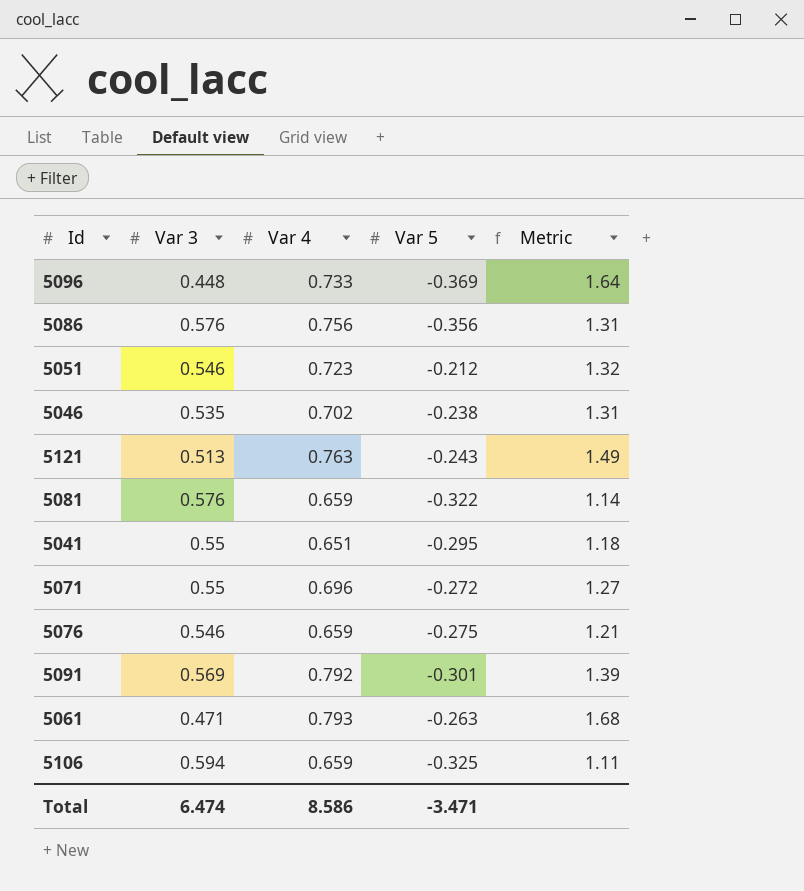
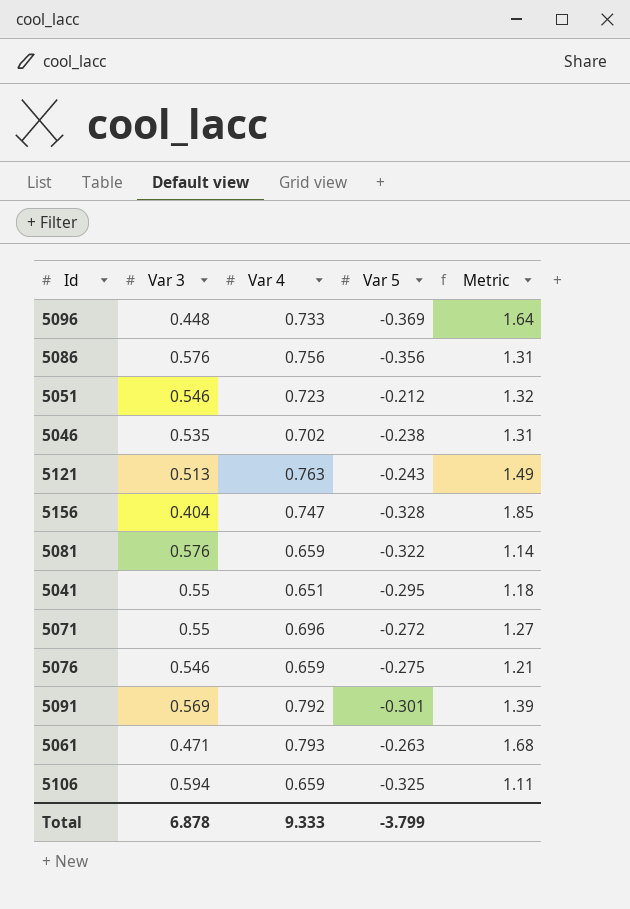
row 5156: none -> 0.404 | 0.747 | -0.328 | 1.85
Total | Var 3: 6.474 -> 6.878
Total | Var 4: 8.586 -> 9.333
Total | Var 5: -3.471 -> -3.799

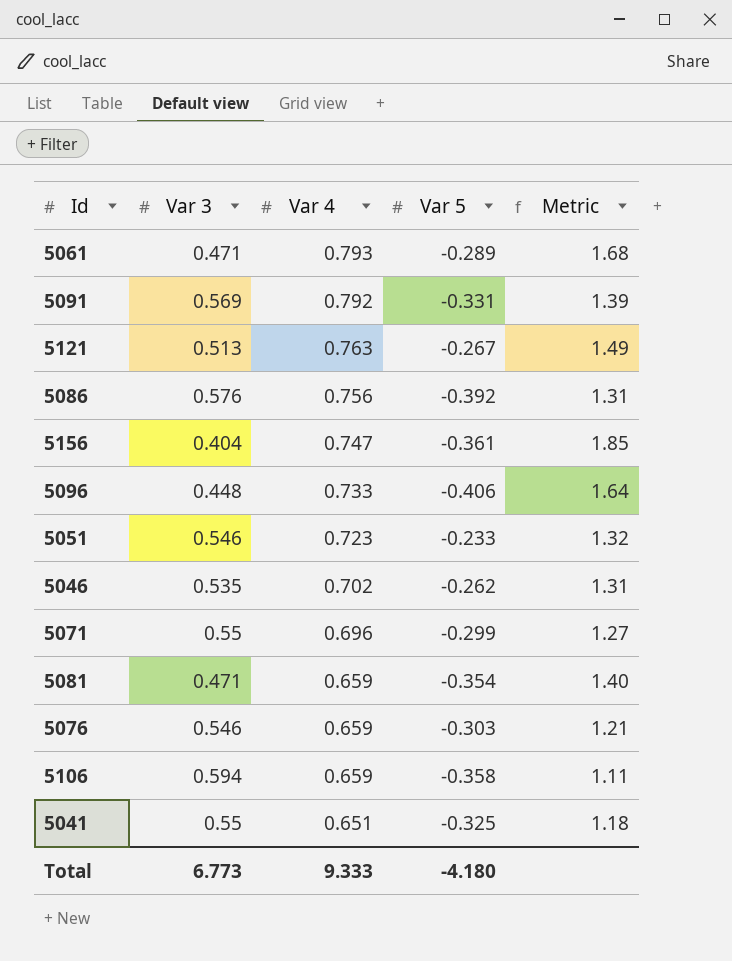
row order: none -> Var 4 descending
5061 | Var 5: -0.263 -> -0.289
5091 | Var 5: -0.301 -> -0.331
5121 | Var 5: -0.243 -> -0.267
5086 | Var 5: -0.356 -> -0.392
5156 | Var 5: -0.328 -> -0.361
5096 | Var 5: -0.369 -> -0.406
5051 | Var 5: -0.212 -> -0.233
5046 | Var 5: -0.238 -> -0.262
5071 | Var 5: -0.272 -> -0.299
5081 | Var 3: 0.576 -> 0.471
5081 | Var 5: -0.322 -> -0.354
5081 | Metric: 1.14 -> 1.40
5076 | Var 5: -0.275 -> -0.303
5106 | Var 5: -0.325 -> -0.358
5041 | Var 5: -0.295 -> -0.325
Total | Var 3: 6.878 -> 6.773
Total | Var 5: -3.799 -> -4.180

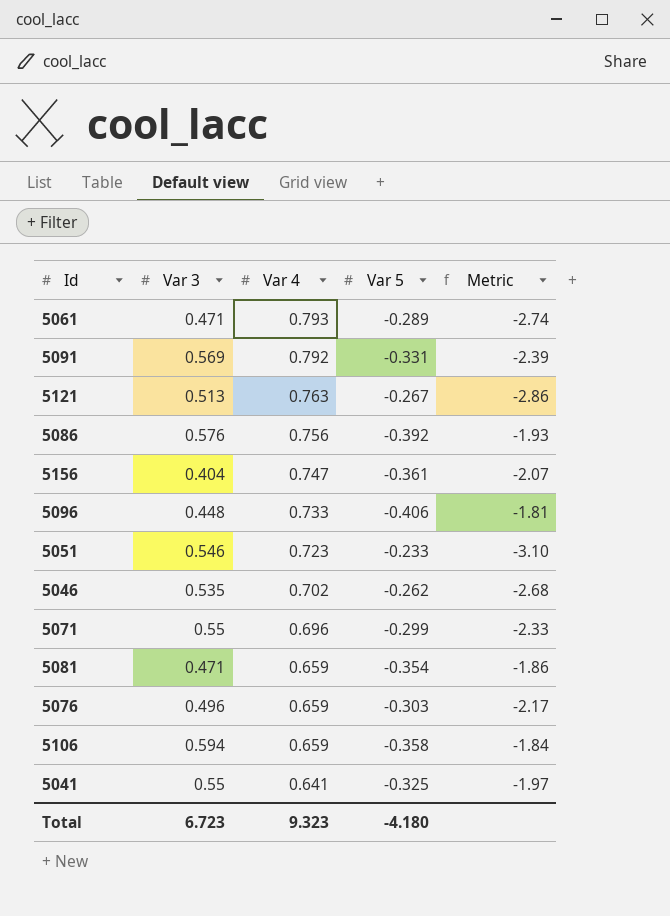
column Metric | formula: [Var 4] / [Var 3] -> [Var 4] / [Var 5]
5076 | Var 3: 0.546 -> 0.496
5041 | Var 4: 0.651 -> 0.641
Total | Var 3: 6.773 -> 6.723
Total | Var 4: 9.333 -> 9.323

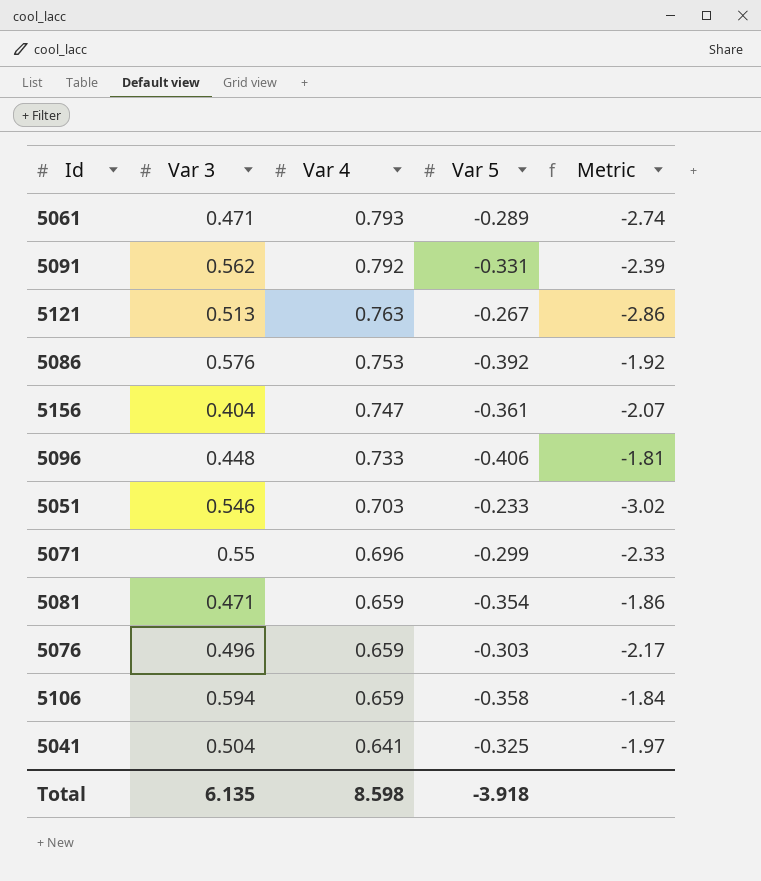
row 5046: 0.535 | 0.702 | -0.262 | -2.68 -> none
5091 | Var 3: 0.569 -> 0.562
5086 | Var 4: 0.756 -> 0.753
5086 | Metric: -1.93 -> -1.92
5051 | Var 4: 0.723 -> 0.703
5051 | Metric: -3.10 -> -3.02
5041 | Var 3: 0.55 -> 0.504
Total | Var 3: 6.723 -> 6.135
Total | Var 4: 9.323 -> 8.598
Total | Var 5: -4.180 -> -3.918

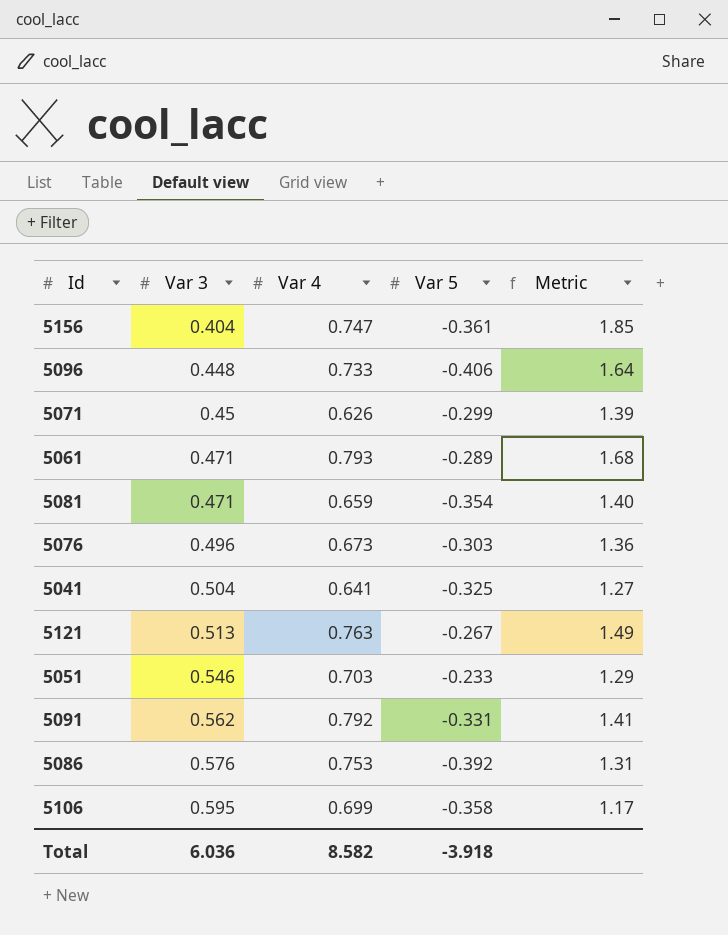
row order: Var 4 descending -> Var 3 ascending
column Metric | formula: [Var 4] / [Var 5] -> [Var 4] / [Var 3]
5071 | Var 3: 0.55 -> 0.45
5071 | Var 4: 0.696 -> 0.626
5076 | Var 4: 0.659 -> 0.673
5106 | Var 3: 0.594 -> 0.595
5106 | Var 4: 0.659 -> 0.699
Total | Var 3: 6.135 -> 6.036
Total | Var 4: 8.598 -> 8.582

